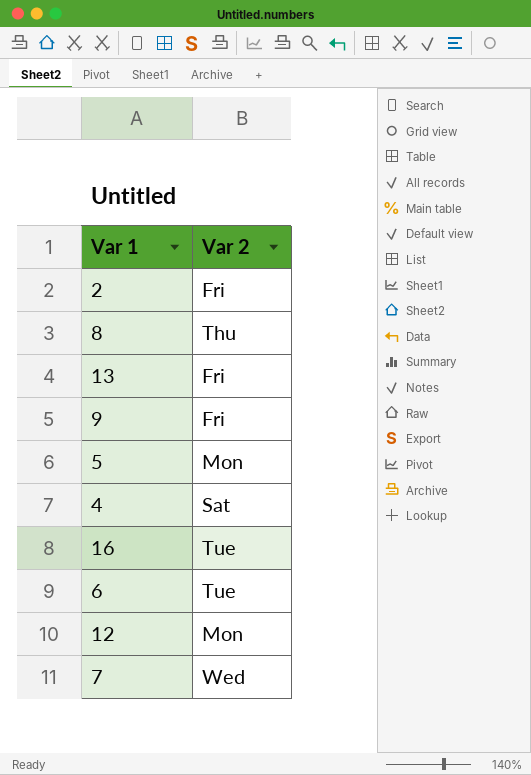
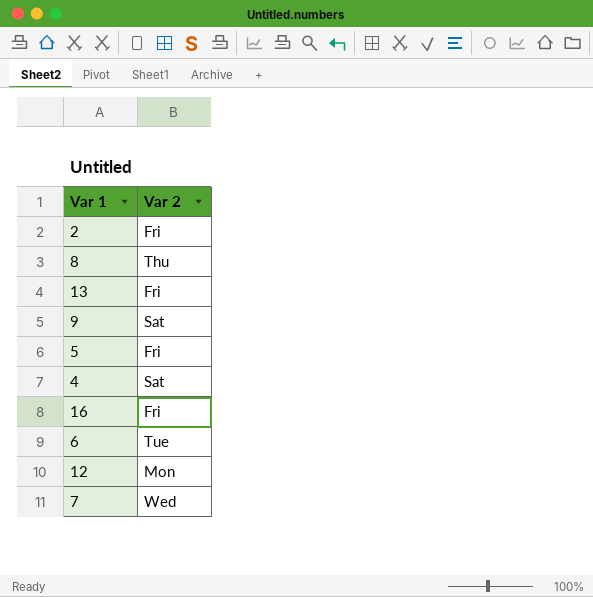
9 | Var 2: Fri -> Sat
5 | Var 2: Mon -> Fri
16 | Var 2: Tue -> Fri

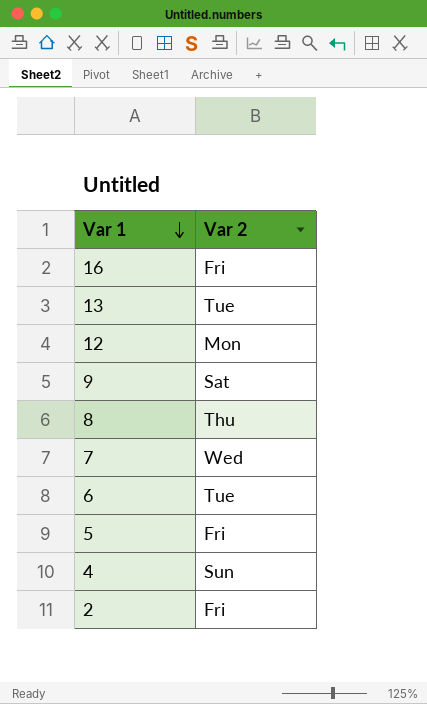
row order: none -> Var 1 descending
13 | Var 2: Fri -> Tue
4 | Var 2: Sat -> Sun

